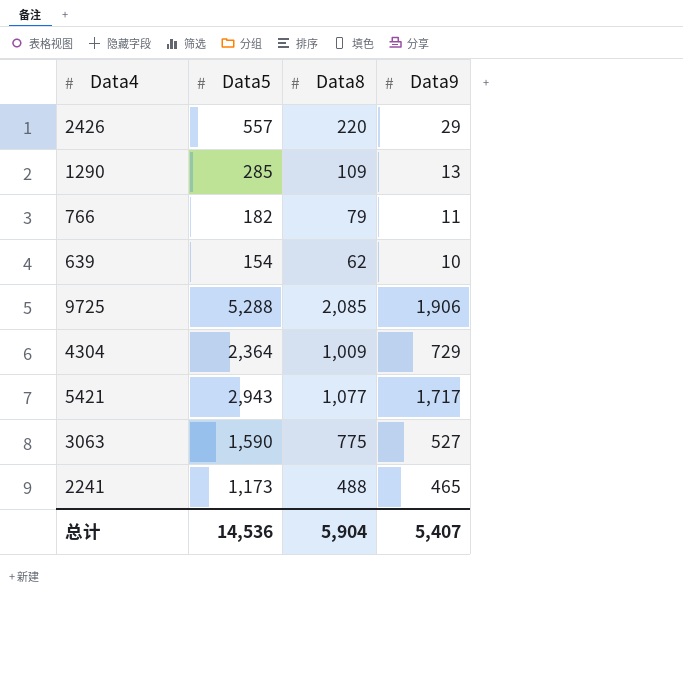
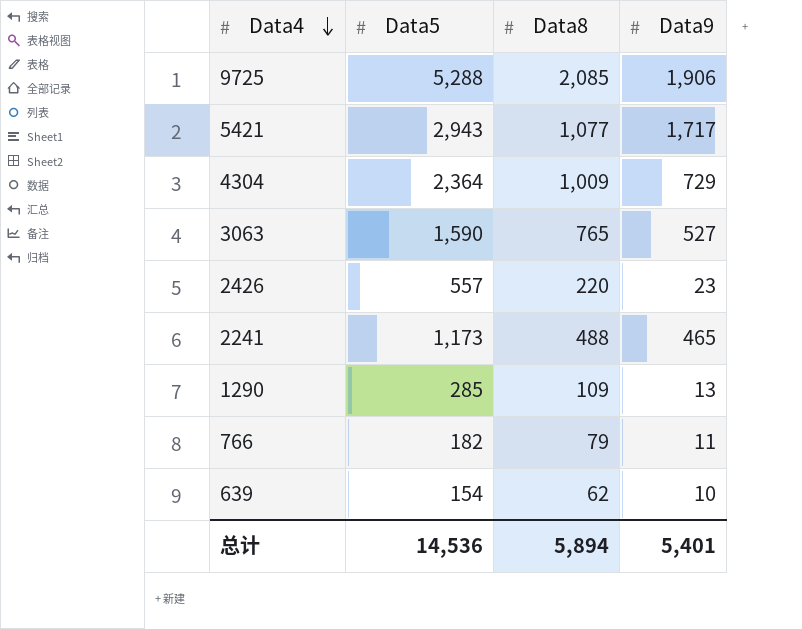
row order: none -> Data4 descending
3063 | Data8: 775 -> 765
2426 | Data9: 29 -> 23
总计 | Data8: 5,904 -> 5,894
总计 | Data9: 5,407 -> 5,401

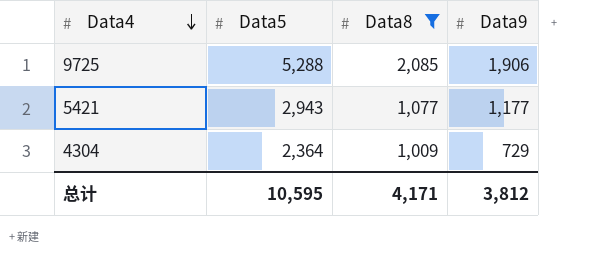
filter: none -> Data8 >= 1,009
5421 | Data9: 1,717 -> 1,177
总计 | Data5: 14,536 -> 10,595
总计 | Data8: 5,894 -> 4,171
总计 | Data9: 5,401 -> 3,812

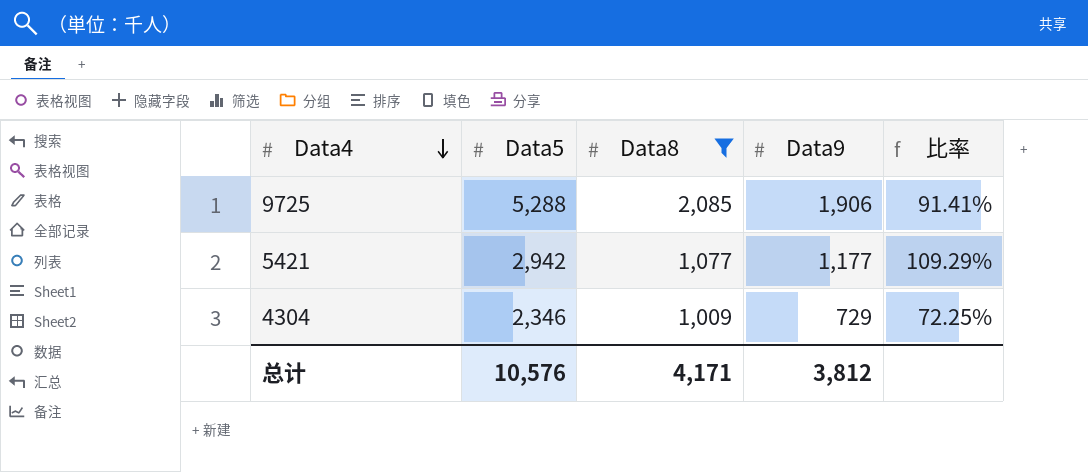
column 比率 | formula: none -> [Data9] / [Data8]
5421 | Data5: 2,943 -> 2,942
4304 | Data5: 2,364 -> 2,346
总计 | Data5: 10,595 -> 10,576

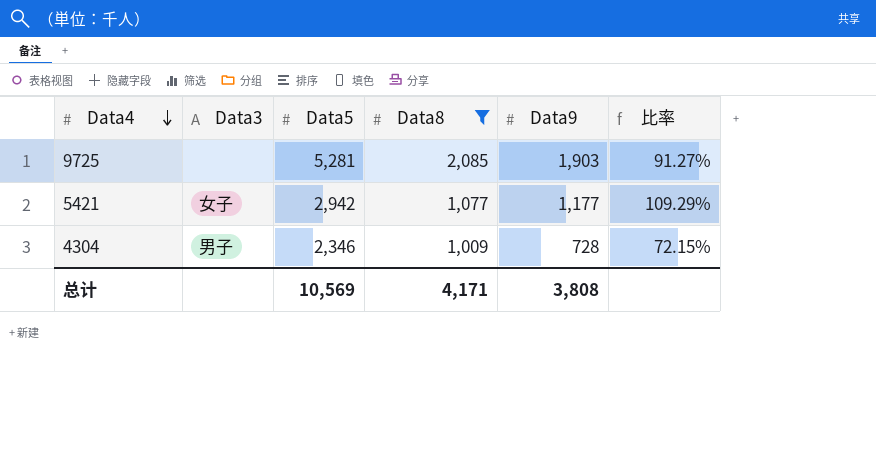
column Data3 | position: none -> 2
9725 | Data5: 5,288 -> 5,281
9725 | Data9: 1,906 -> 1,903
9725 | 比率: 91.41% -> 91.27%
4304 | Data9: 729 -> 728
4304 | 比率: 72.25% -> 72.15%
总计 | Data5: 10,576 -> 10,569
总计 | Data9: 3,812 -> 3,808

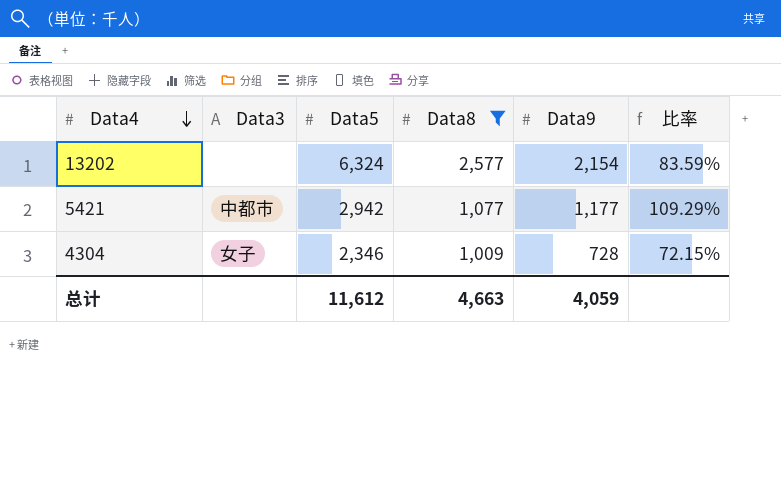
row 9725: none | 5,281 | 2,085 | 1,903 | 91.27% -> none
row 13202: none -> none | 6,324 | 2,577 | 2,154 | 83.59%
5421 | Data3: 女子 -> 中都市
4304 | Data3: 男子 -> 女子
总计 | Data5: 10,569 -> 11,612
总计 | Data8: 4,171 -> 4,663
总计 | Data9: 3,808 -> 4,059

